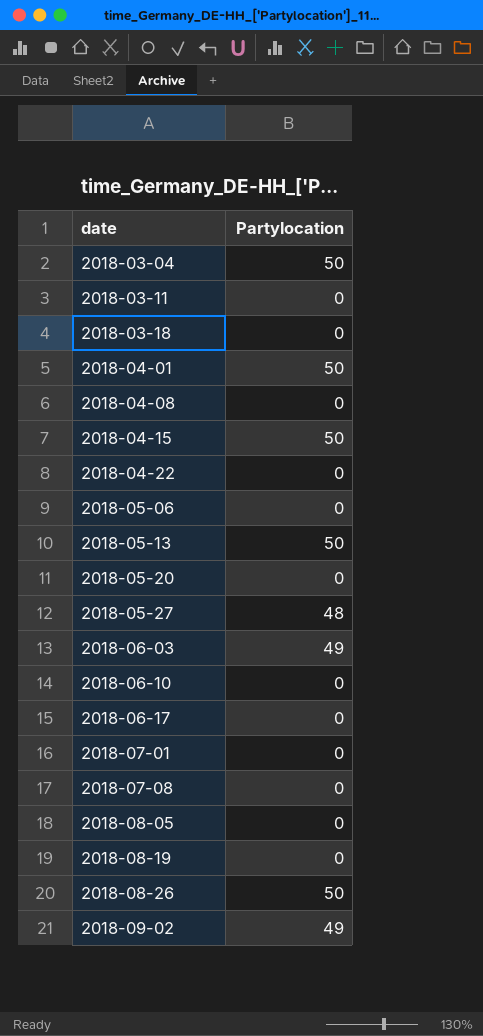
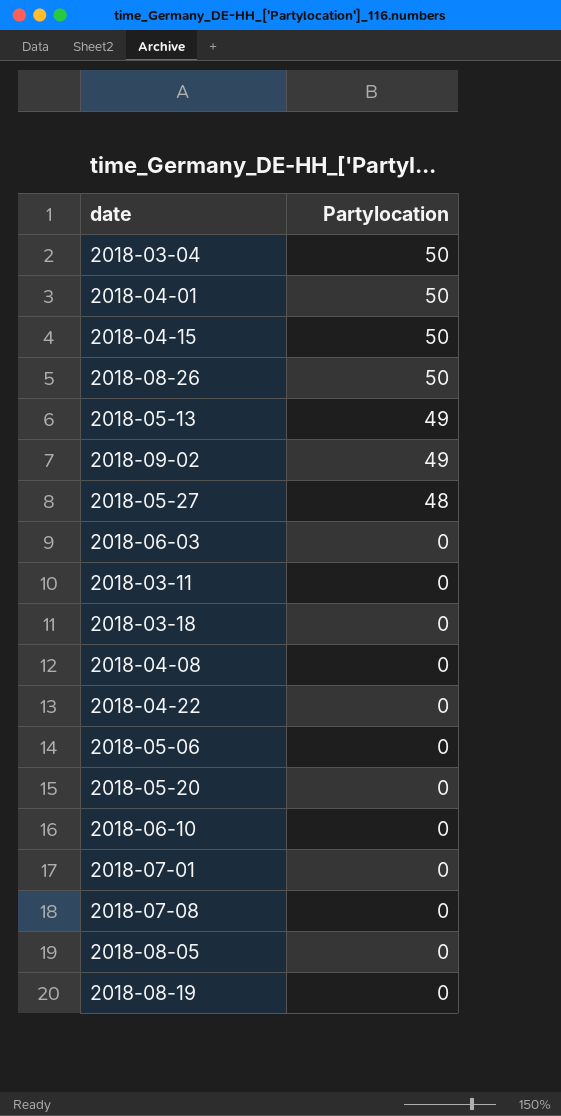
row order: date ascending -> Partylocation descending
row 2018-06-17: 0 -> none
2018-05-13 | Partylocation: 50 -> 49
2018-06-03 | Partylocation: 49 -> 0

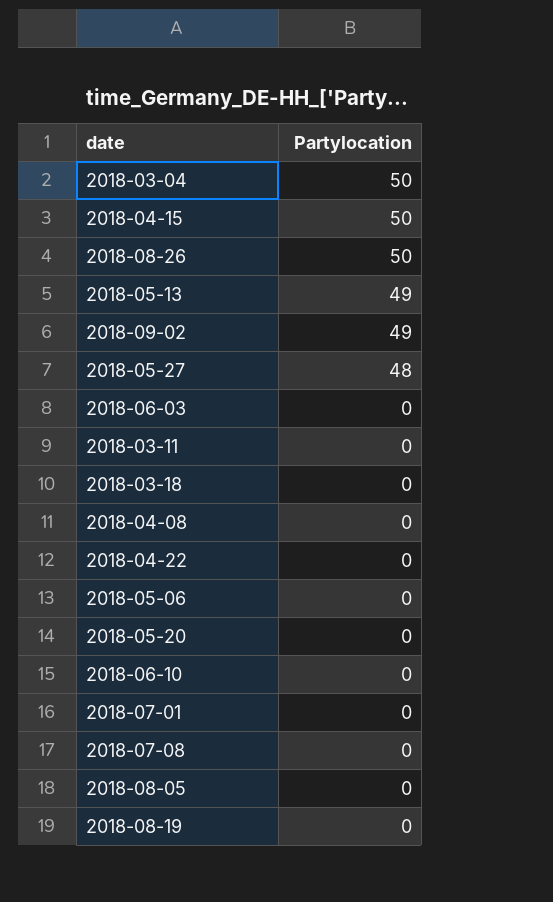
row 2018-04-01: 50 -> none

